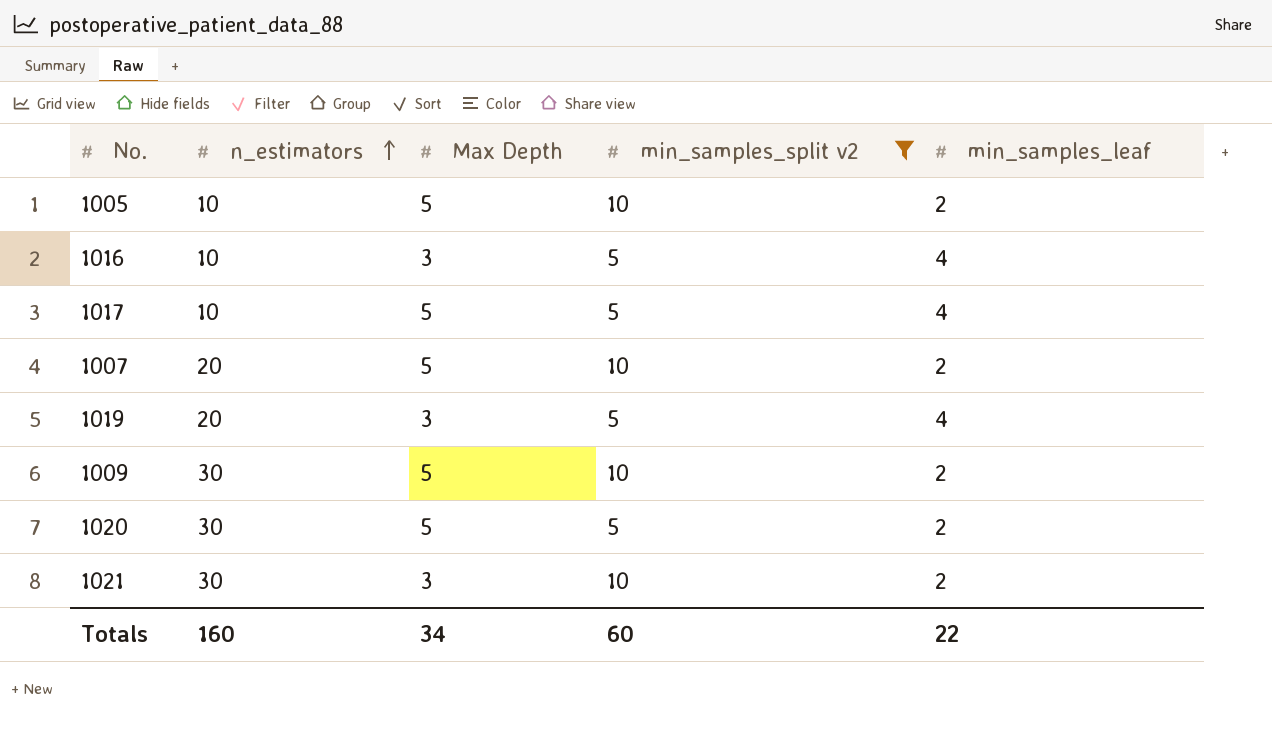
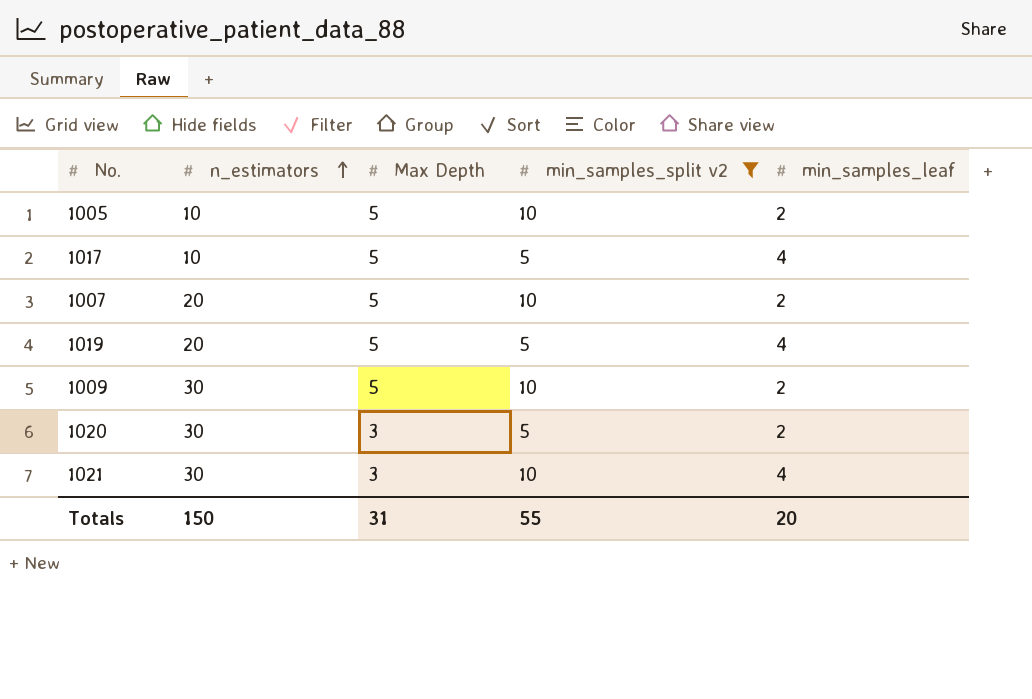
row 1016: 10 | 3 | 5 | 4 -> none
1019 | Max Depth: 3 -> 5
1020 | Max Depth: 5 -> 3
1021 | min_samples_leaf: 2 -> 4
Totals | n_estimators: 160 -> 150
Totals | Max Depth: 34 -> 31
Totals | min_samples_split v2: 60 -> 55
Totals | min_samples_leaf: 22 -> 20

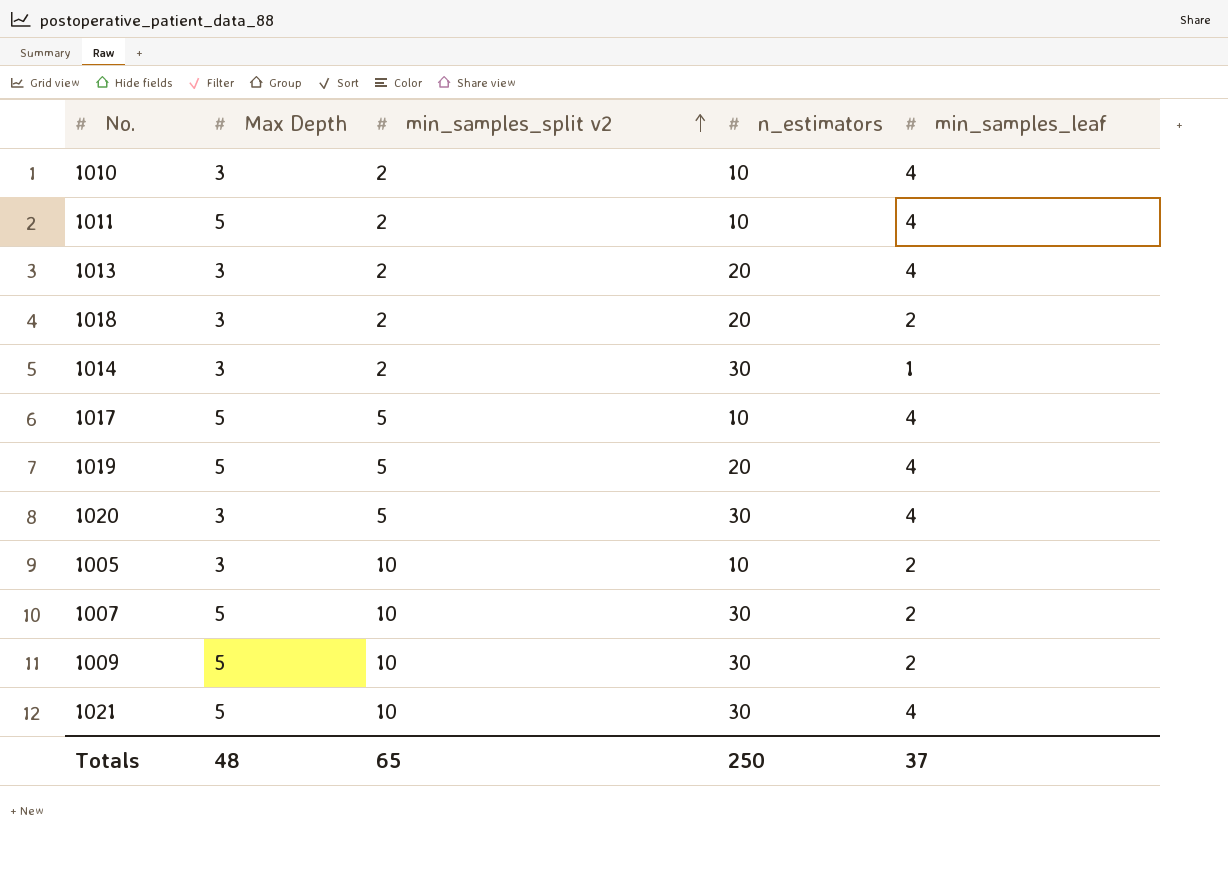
filter: min_samples_split v2 != 2 -> none
row order: n_estimators ascending -> min_samples_split v2 ascending
column n_estimators | position: 2 -> 4
1020 | min_samples_leaf: 2 -> 4
1005 | Max Depth: 5 -> 3
1007 | n_estimators: 20 -> 30
1021 | Max Depth: 3 -> 5
Totals | Max Depth: 31 -> 48
Totals | min_samples_split v2: 55 -> 65
Totals | n_estimators: 150 -> 250
Totals | min_samples_leaf: 20 -> 37

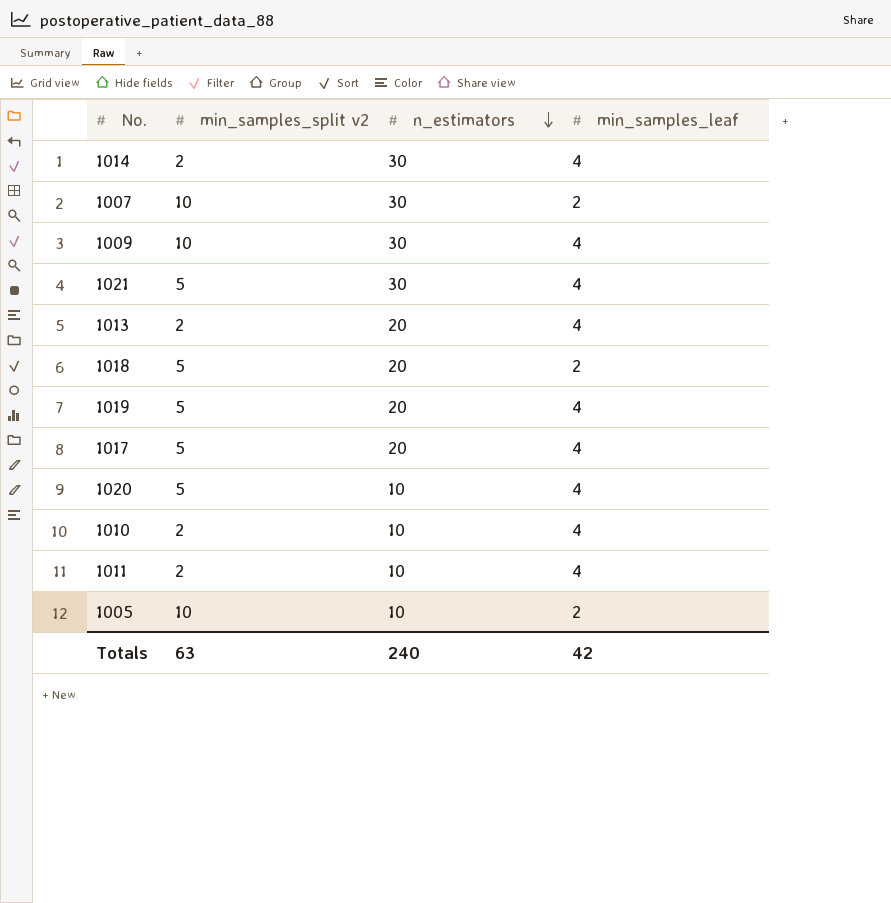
row order: min_samples_split v2 ascending -> n_estimators descending
column Max Depth | position: 2 -> none
1014 | min_samples_leaf: 1 -> 4
1009 | min_samples_leaf: 2 -> 4
1021 | min_samples_split v2: 10 -> 5
1018 | min_samples_split v2: 2 -> 5
1017 | n_estimators: 10 -> 20
1020 | n_estimators: 30 -> 10
Totals | min_samples_split v2: 65 -> 63
Totals | n_estimators: 250 -> 240
Totals | min_samples_leaf: 37 -> 42

